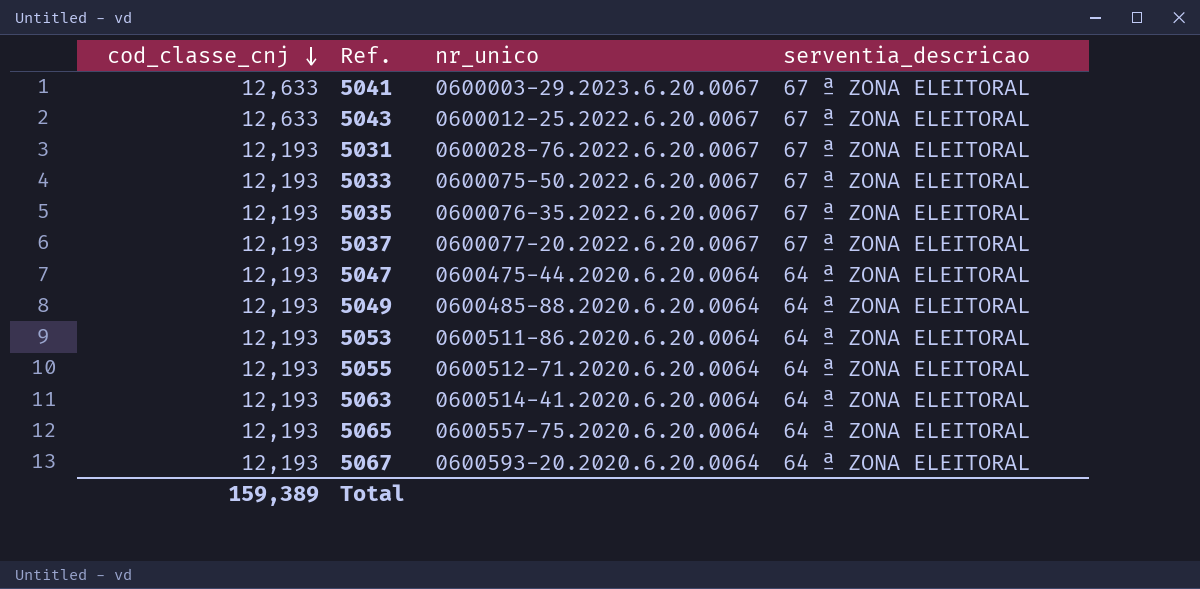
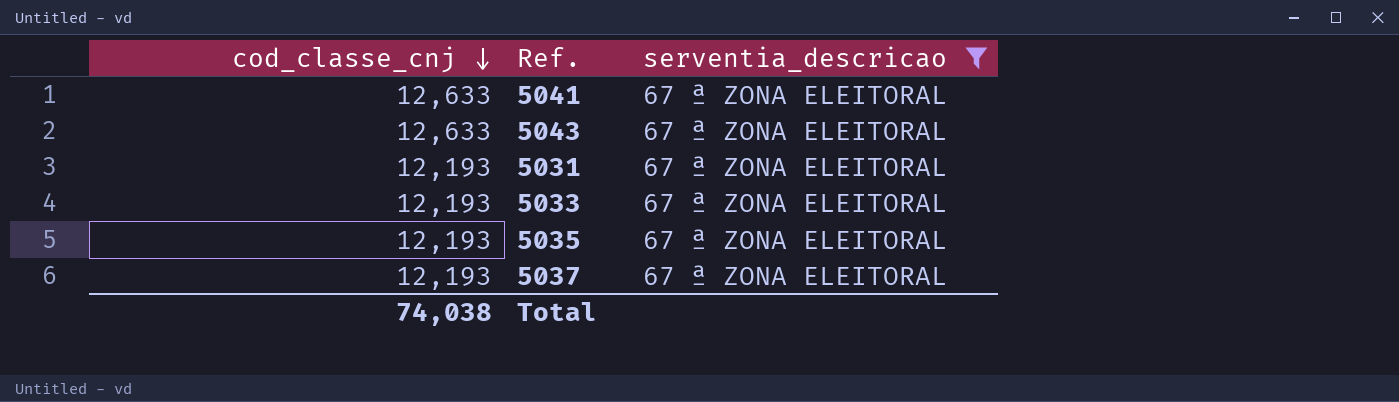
filter: none -> serventia_descricao = 67 ª ZONA ELEITORAL
column nr_unico | position: 3 -> none
Total | cod_classe_cnj: 159,389 -> 74,038

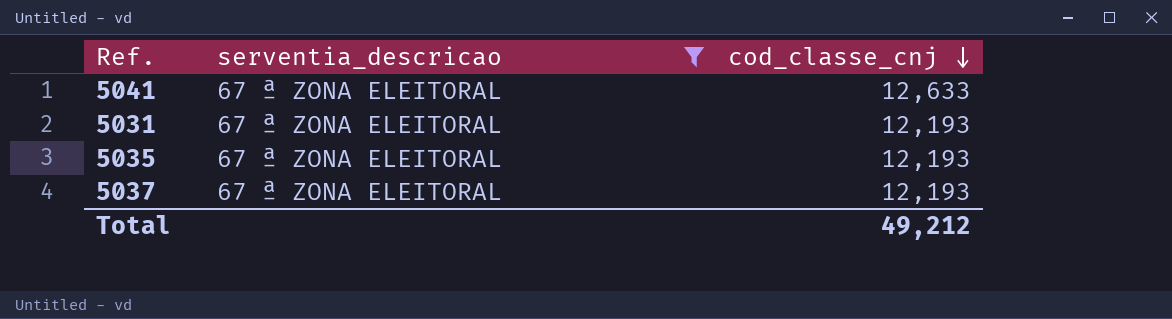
column cod_classe_cnj | position: 1 -> 3
row 5043: 12,633 | 67 ª ZONA ELEITORAL -> none
row 5033: 12,193 | 67 ª ZONA ELEITORAL -> none
Total | cod_classe_cnj: 74,038 -> 49,212

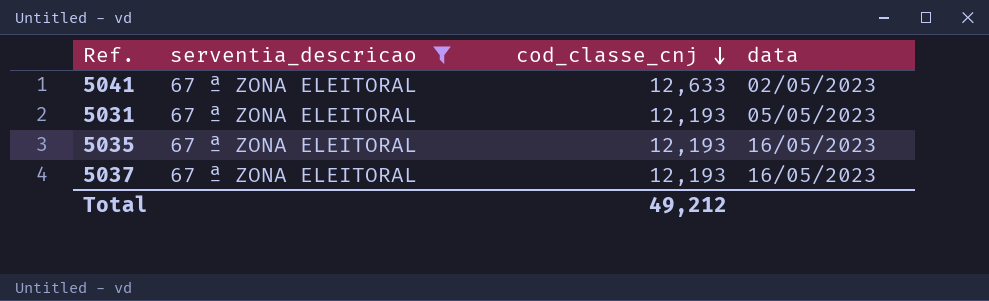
column data | position: none -> 4

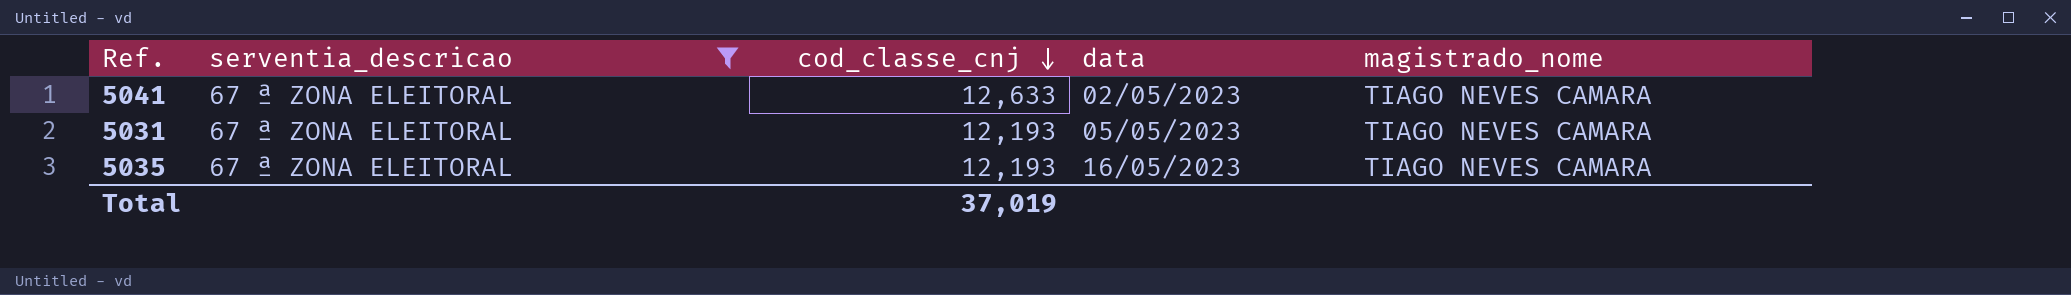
column magistrado_nome | position: none -> 5
row 5037: 67 ª ZONA ELEITORAL | 12,193 | 16/05/2023 -> none
Total | cod_classe_cnj: 49,212 -> 37,019

